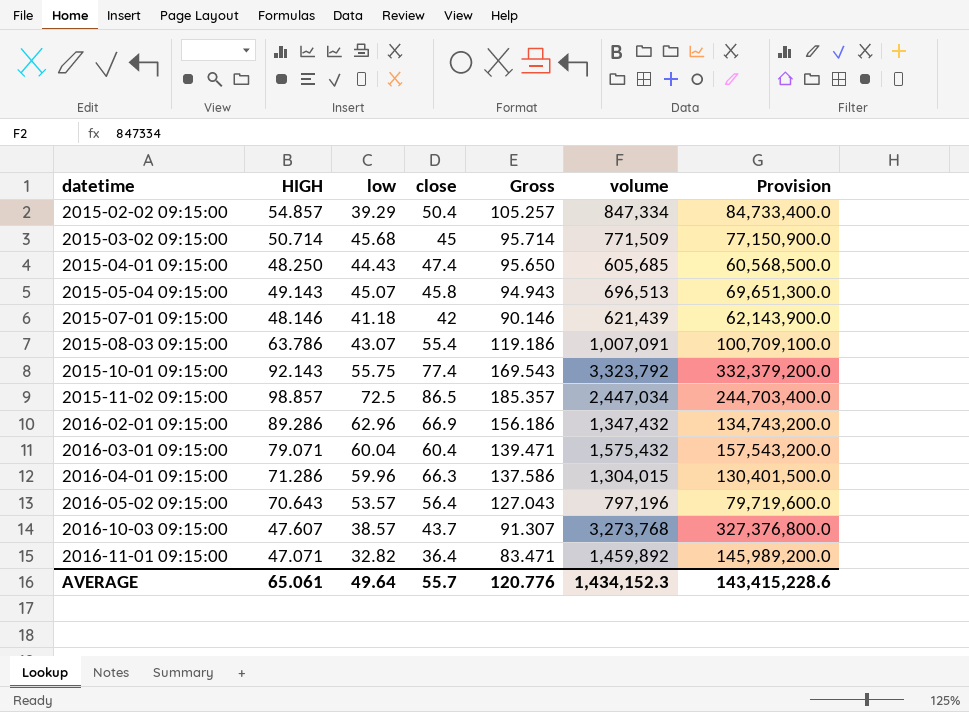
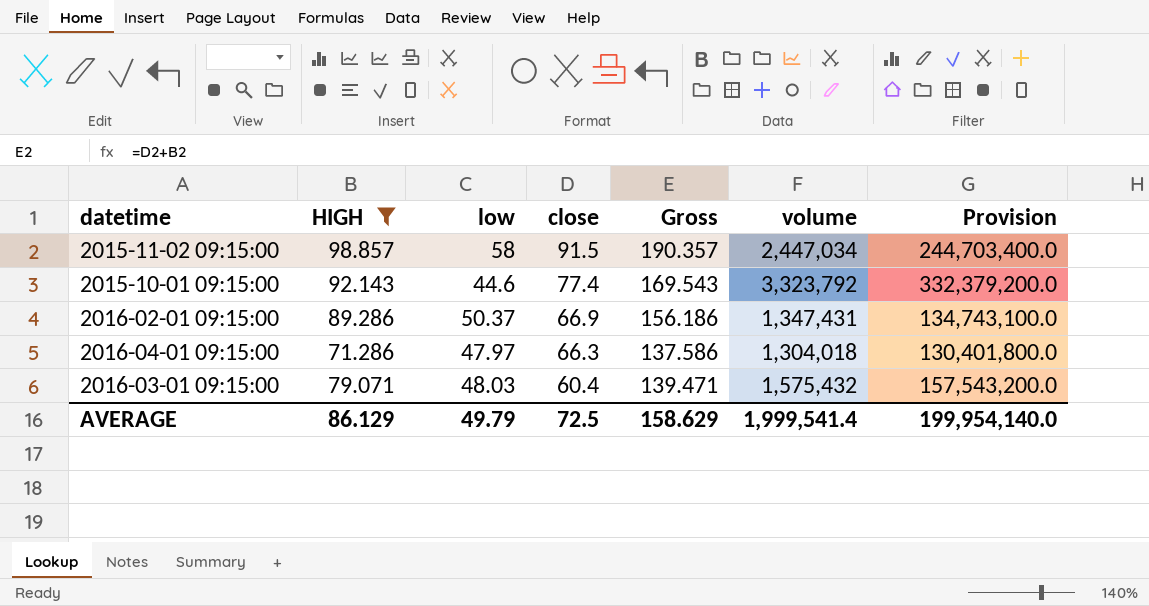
filter: none -> HIGH >= 71.286
row order: datetime ascending -> close descending
2015-11-02 09:15:00 | low: 72.5 -> 58
2015-11-02 09:15:00 | close: 86.5 -> 91.5
2015-11-02 09:15:00 | Gross: 185.357 -> 190.357
2015-10-01 09:15:00 | low: 55.75 -> 44.6
2016-02-01 09:15:00 | low: 62.96 -> 50.37
2016-02-01 09:15:00 | volume: 1,347,432 -> 1,347,431
2016-02-01 09:15:00 | Provision: 134,743,200.0 -> 134,743,100.0
2016-04-01 09:15:00 | low: 59.96 -> 47.97
2016-04-01 09:15:00 | volume: 1,304,015 -> 1,304,018
2016-04-01 09:15:00 | Provision: 130,401,500.0 -> 130,401,800.0
2016-03-01 09:15:00 | low: 60.04 -> 48.03
AVERAGE | HIGH: 65.061 -> 86.129
AVERAGE | low: 49.64 -> 49.79
AVERAGE | close: 55.7 -> 72.5
AVERAGE | Gross: 120.776 -> 158.629
AVERAGE | volume: 1,434,152.3 -> 1,999,541.4
AVERAGE | Provision: 143,415,228.6 -> 199,954,140.0

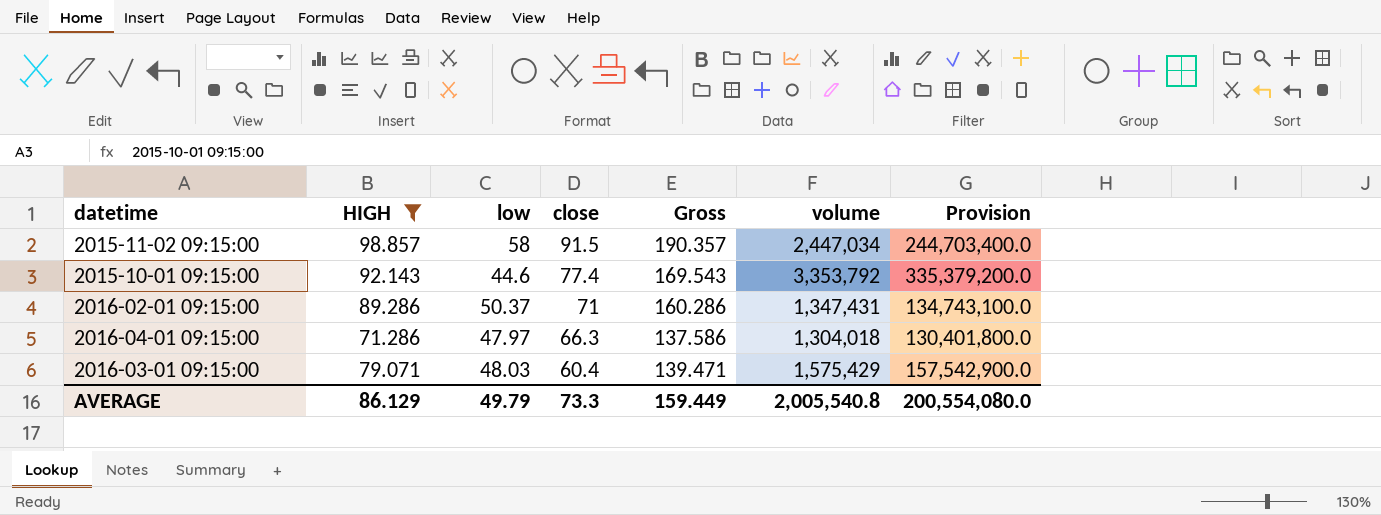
2015-10-01 09:15:00 | volume: 3,323,792 -> 3,353,792
2015-10-01 09:15:00 | Provision: 332,379,200.0 -> 335,379,200.0
2016-02-01 09:15:00 | close: 66.9 -> 71
2016-02-01 09:15:00 | Gross: 156.186 -> 160.286
2016-03-01 09:15:00 | volume: 1,575,432 -> 1,575,429
2016-03-01 09:15:00 | Provision: 157,543,200.0 -> 157,542,900.0
AVERAGE | close: 72.5 -> 73.3
AVERAGE | Gross: 158.629 -> 159.449
AVERAGE | volume: 1,999,541.4 -> 2,005,540.8
AVERAGE | Provision: 199,954,140.0 -> 200,554,080.0

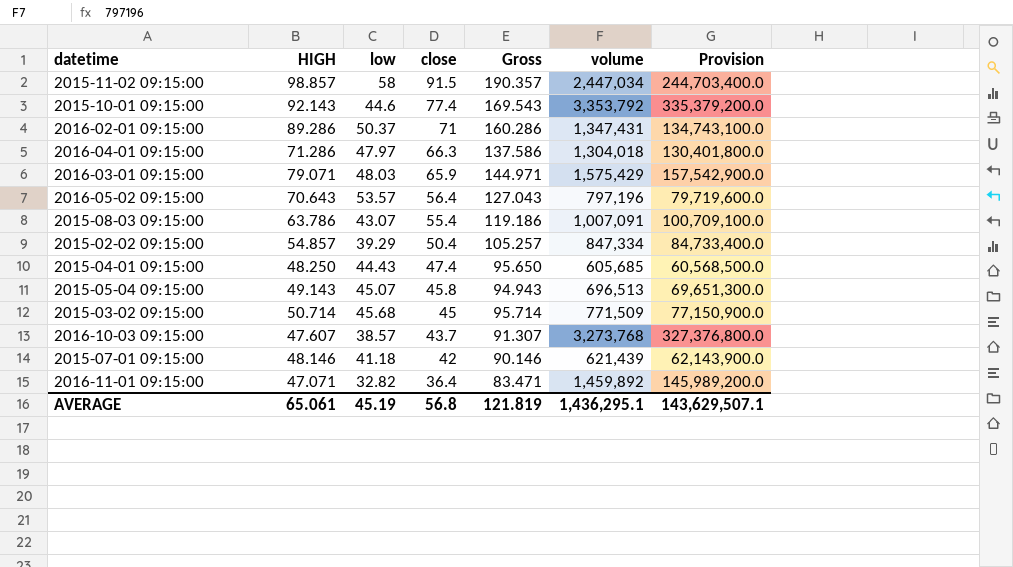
filter: HIGH >= 71.286 -> none
2016-03-01 09:15:00 | close: 60.4 -> 65.9
2016-03-01 09:15:00 | Gross: 139.471 -> 144.971
AVERAGE | HIGH: 86.129 -> 65.061
AVERAGE | low: 49.79 -> 45.19
AVERAGE | close: 73.3 -> 56.8
AVERAGE | Gross: 159.449 -> 121.819
AVERAGE | volume: 2,005,540.8 -> 1,436,295.1
AVERAGE | Provision: 200,554,080.0 -> 143,629,507.1

